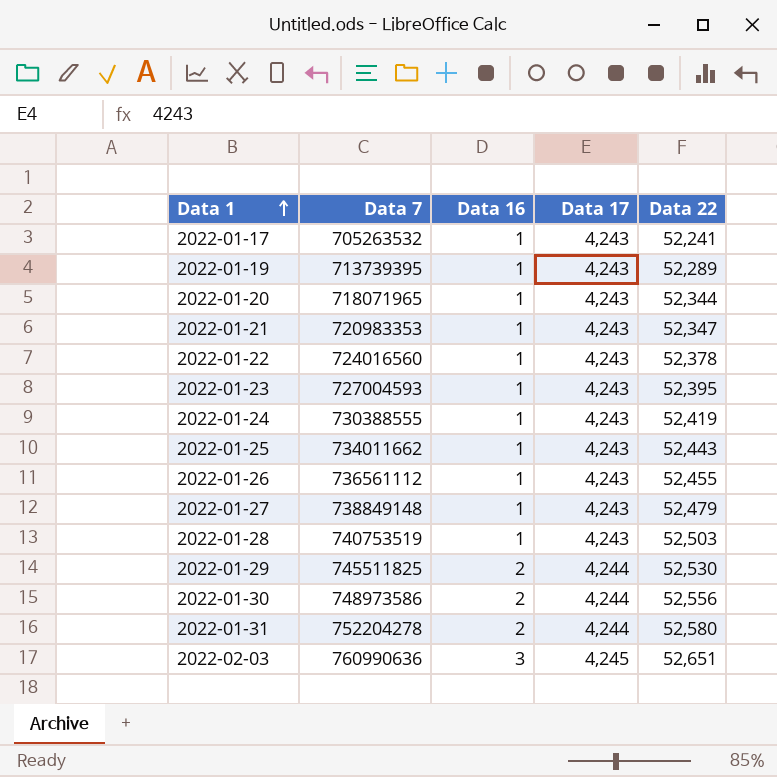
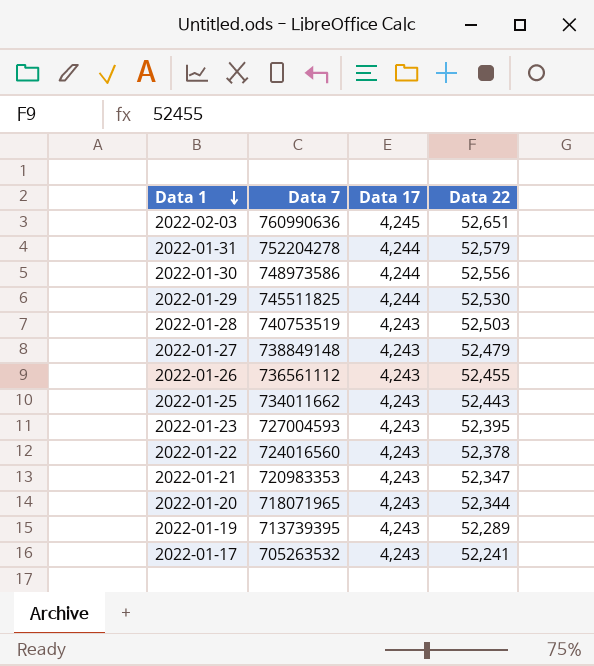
row order: Data 1 ascending -> Data 1 descending
column Data 16 | position: 3 -> none
row 2022-01-24: 730388555 | 1 | 4,243 | 52,419 -> none
2022-01-31 | Data 22: 52,580 -> 52,579

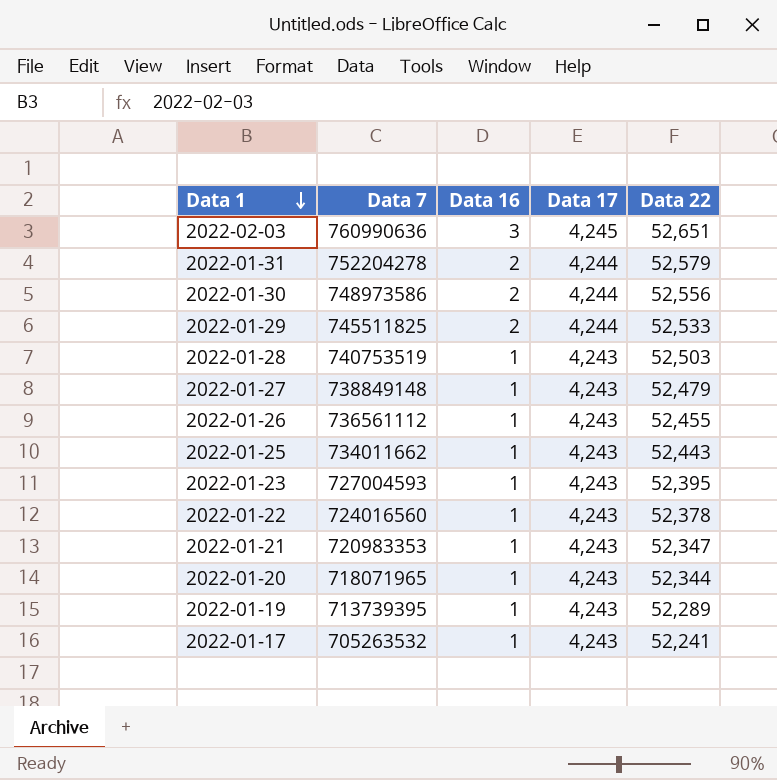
column Data 16 | position: none -> 3
2022-01-29 | Data 22: 52,530 -> 52,533

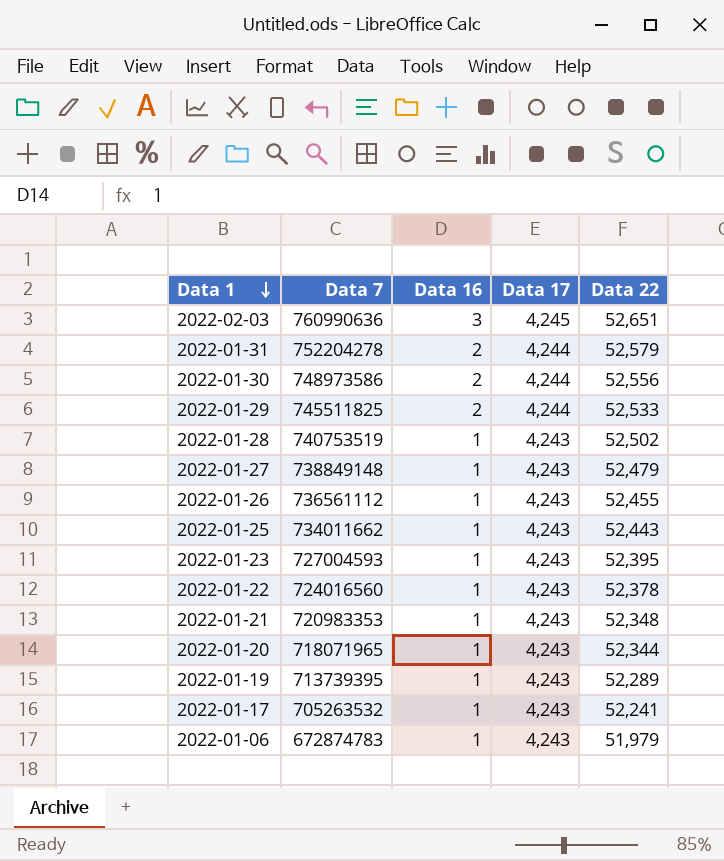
2022-01-28 | Data 22: 52,503 -> 52,502
2022-01-21 | Data 22: 52,347 -> 52,348
row 2022-01-06: none -> 672874783 | 1 | 4,243 | 51,979

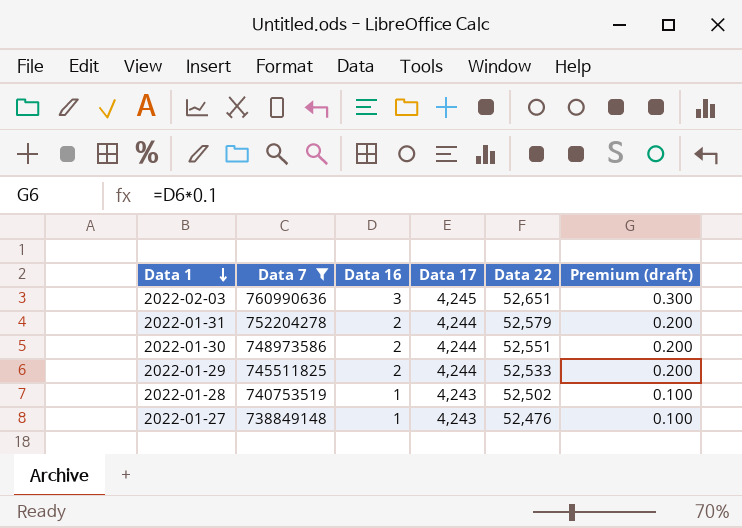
filter: none -> Data 7 >= 738849148
column Premium (draft) | formula: none -> [Data 16] * 0.1
2022-01-30 | Data 22: 52,556 -> 52,551
2022-01-27 | Data 22: 52,479 -> 52,476

